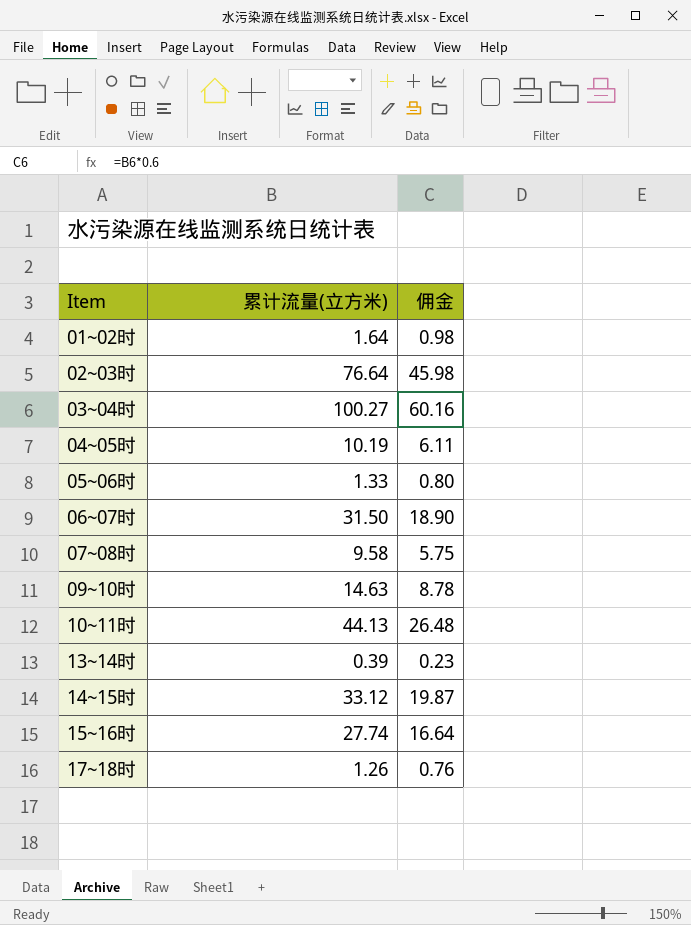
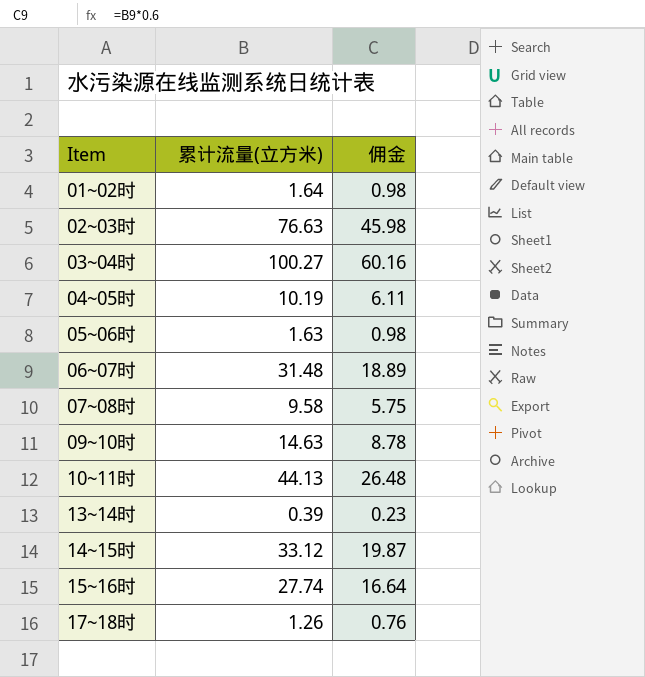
02~03时 | 累计流量(立方米): 76.64 -> 76.63
05~06时 | 累计流量(立方米): 1.33 -> 1.63
05~06时 | 佣金: 0.80 -> 0.98
06~07时 | 累计流量(立方米): 31.50 -> 31.48
06~07时 | 佣金: 18.90 -> 18.89

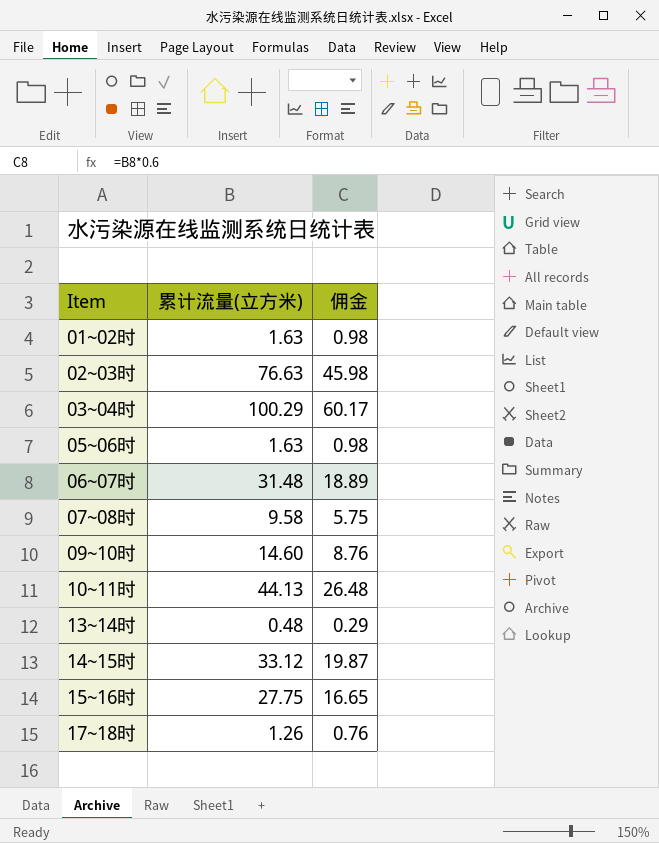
row 04~05时: 10.19 | 6.11 -> none
01~02时 | 累计流量(立方米): 1.64 -> 1.63
03~04时 | 累计流量(立方米): 100.27 -> 100.29
03~04时 | 佣金: 60.16 -> 60.17
09~10时 | 累计流量(立方米): 14.63 -> 14.60
09~10时 | 佣金: 8.78 -> 8.76
13~14时 | 累计流量(立方米): 0.39 -> 0.48
13~14时 | 佣金: 0.23 -> 0.29
15~16时 | 累计流量(立方米): 27.74 -> 27.75
15~16时 | 佣金: 16.64 -> 16.65

